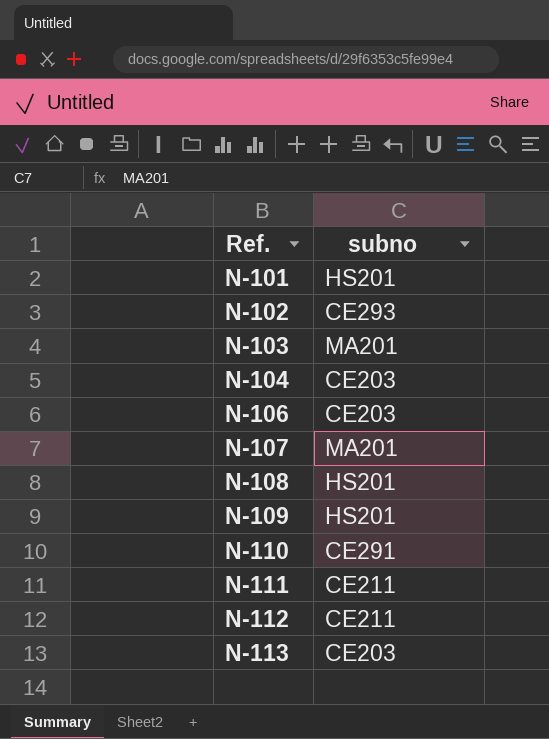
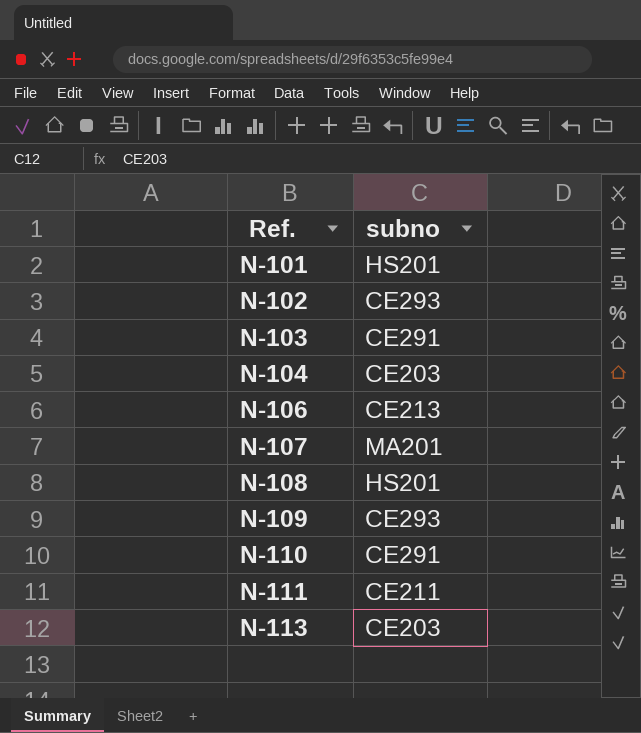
row N-112: CE211 -> none
N-103 | subno: MA201 -> CE291
N-106 | subno: CE203 -> CE213
N-109 | subno: HS201 -> CE293

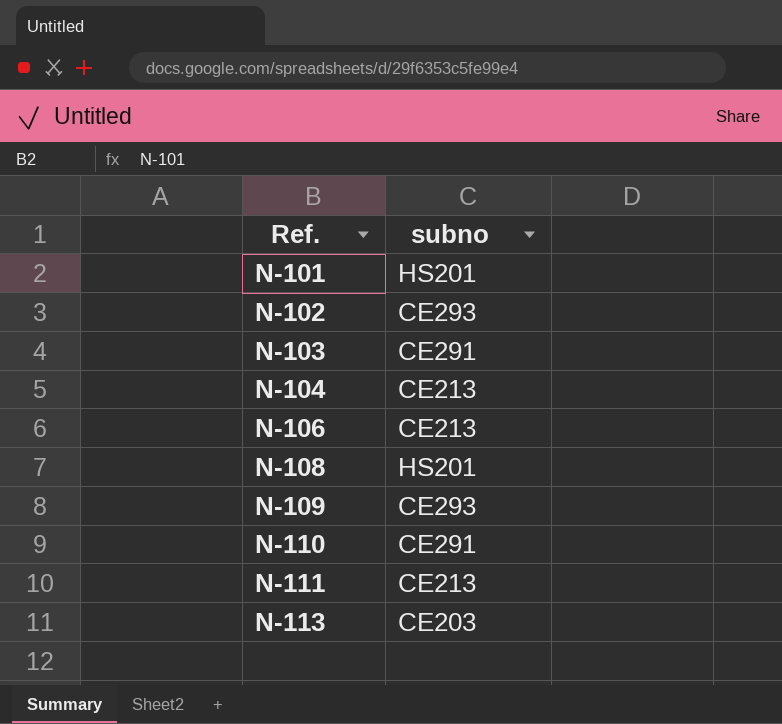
row N-107: MA201 -> none
N-104 | subno: CE203 -> CE213
N-111 | subno: CE211 -> CE213

